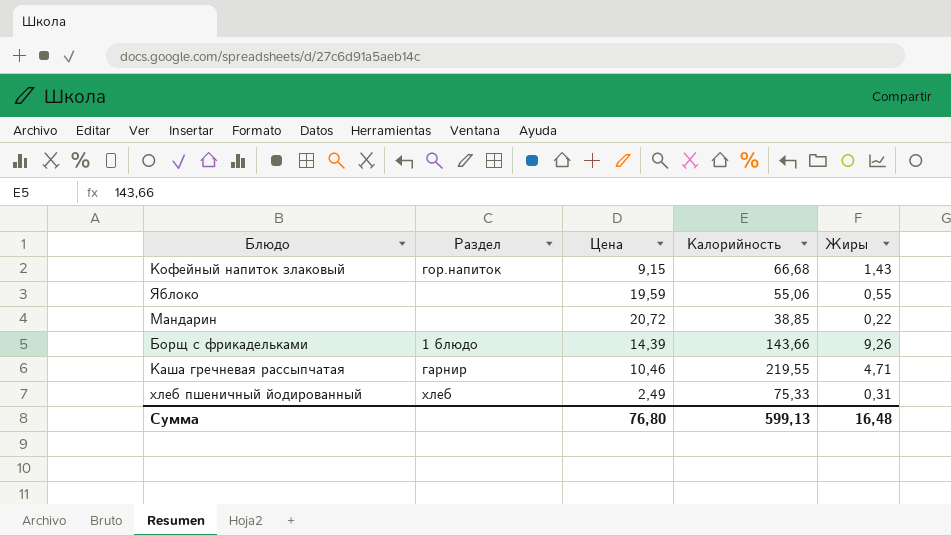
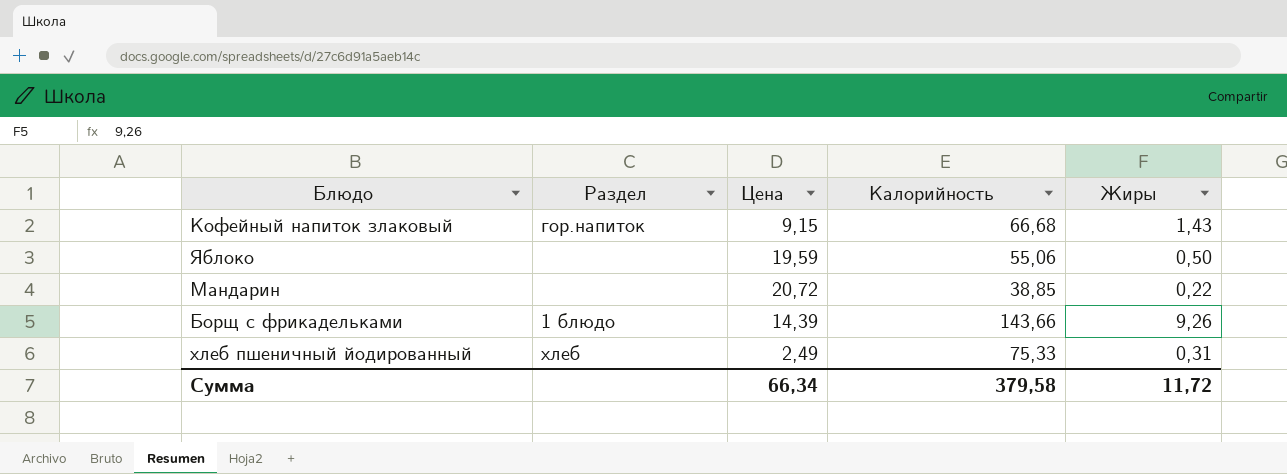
row Каша гречневая рассыпчатая: гарнир | 10,46 | 219,55 | 4,71 -> none
Яблоко | Жиры: 0,55 -> 0,50
Сумма | Цена: 76,80 -> 66,34
Сумма | Калорийность: 599,13 -> 379,58
Сумма | Жиры: 16,48 -> 11,72

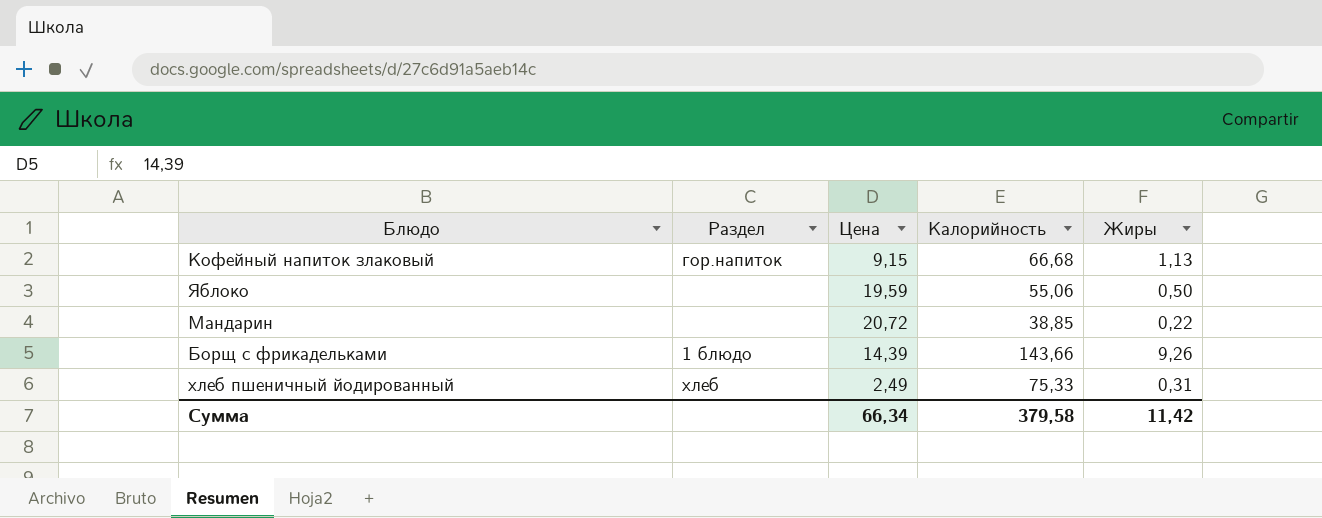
Кофейный напиток злаковый | Жиры: 1,43 -> 1,13
Сумма | Жиры: 11,72 -> 11,42

